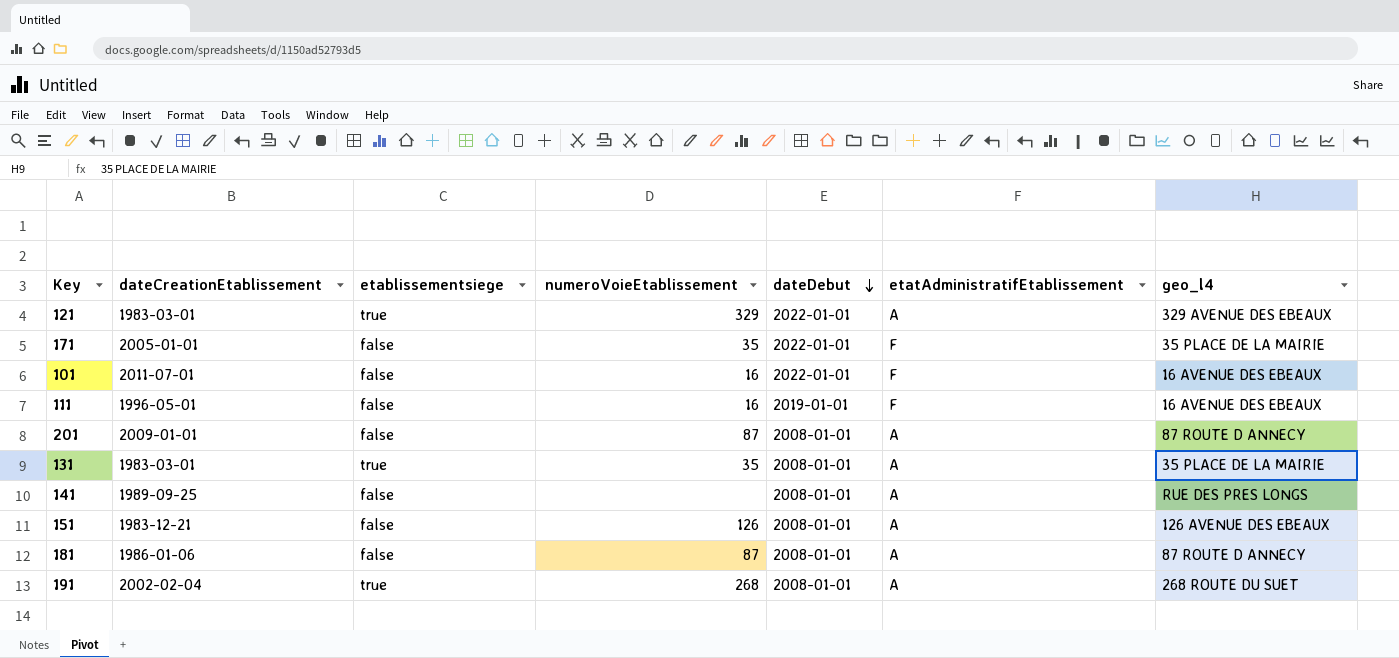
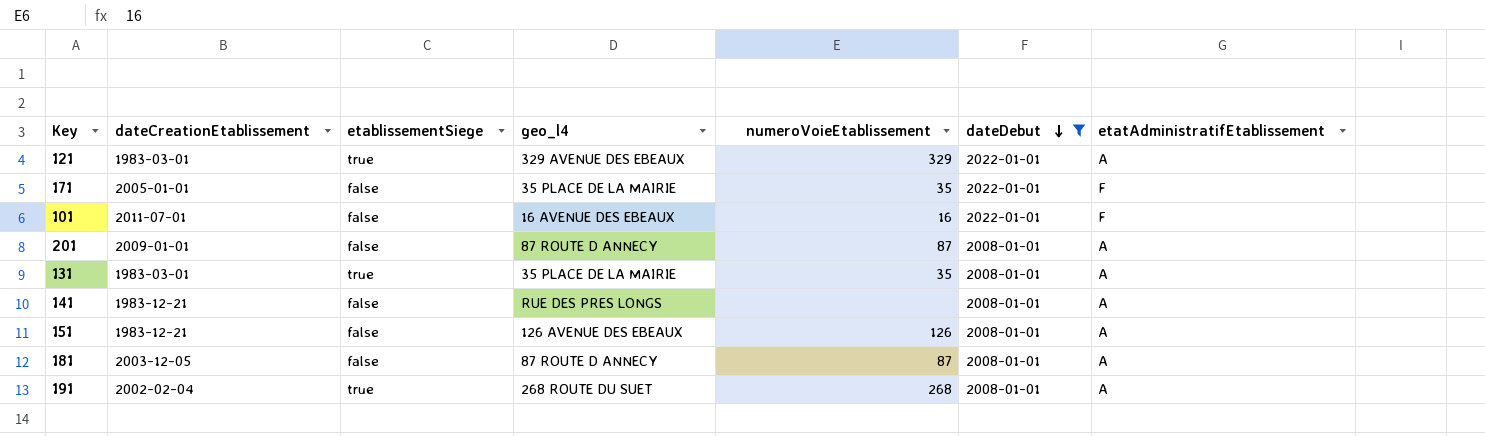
filter: none -> dateDebut != 2019-01-01
column name: etablissementsiege -> etablissementSiege
column geo_l4 | position: 7 -> 4
141 | dateCreationEtablissement: 1989-09-25 -> 1983-12-21
181 | dateCreationEtablissement: 1986-01-06 -> 2003-12-05

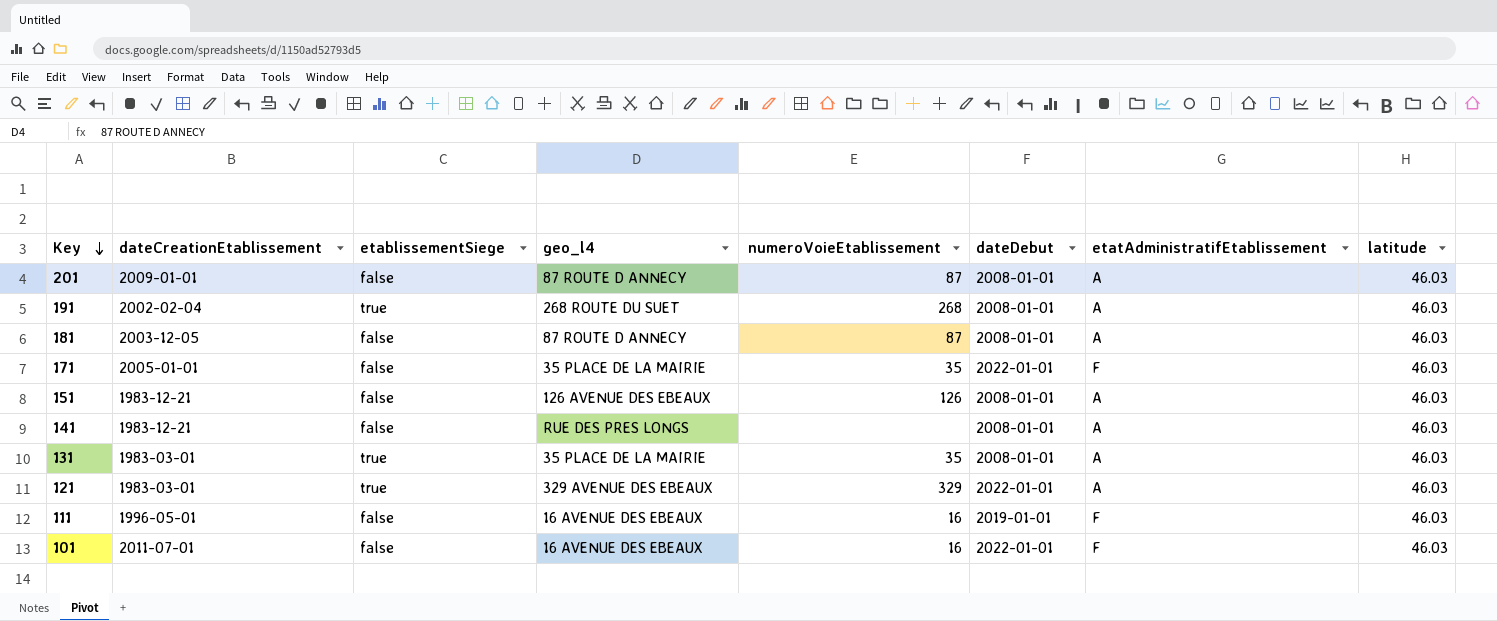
filter: dateDebut != 2019-01-01 -> none
row order: dateDebut descending -> Key descending
column latitude | position: none -> 8

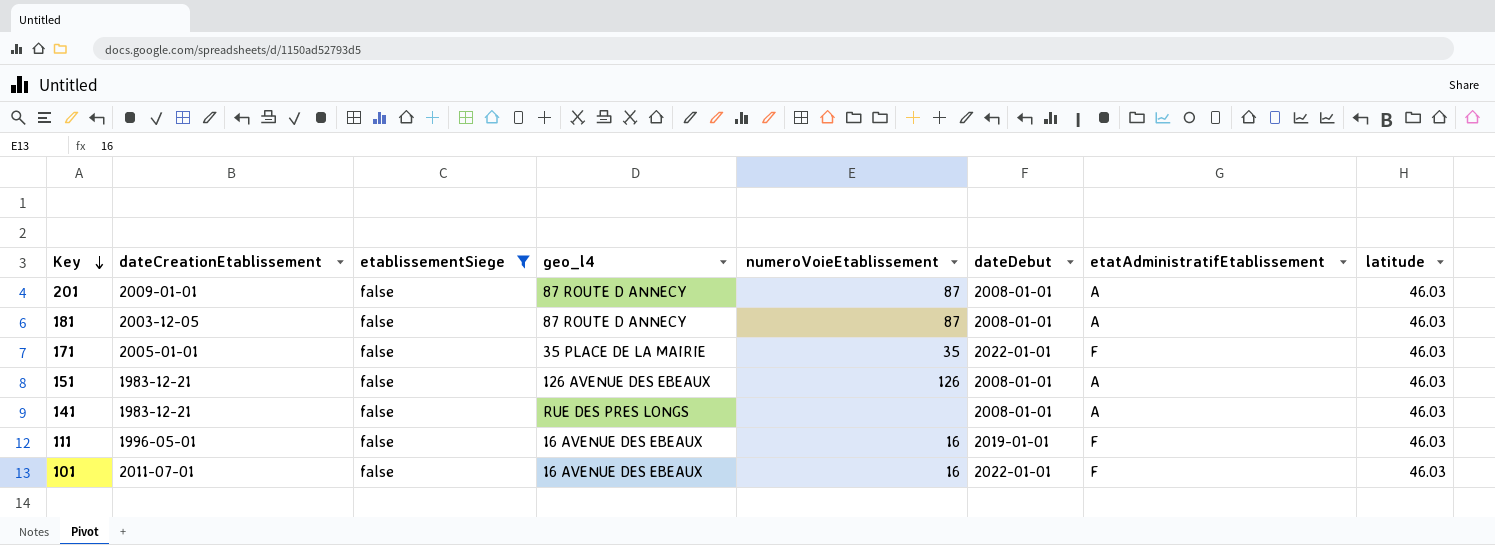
filter: none -> etablissementSiege = false

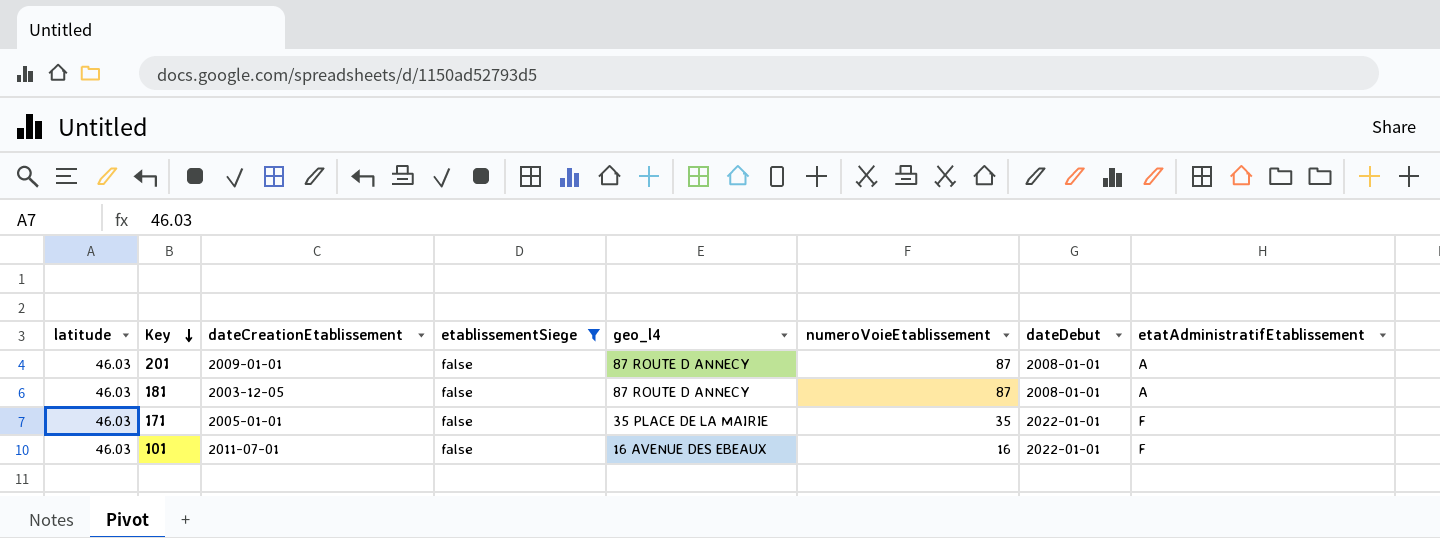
column latitude | position: 8 -> 1
row 151: 1983-12-21 | false | 126 AVENUE DES EBEAUX | 126 | 2008-01-01 | A | 46.03 -> none
row 141: 1983-12-21 | false | RUE DES PRES LONGS | none | 2008-01-01 | A | 46.03 -> none
row 111: 1996-05-01 | false | 16 AVENUE DES EBEAUX | 16 | 2019-01-01 | F | 46.03 -> none

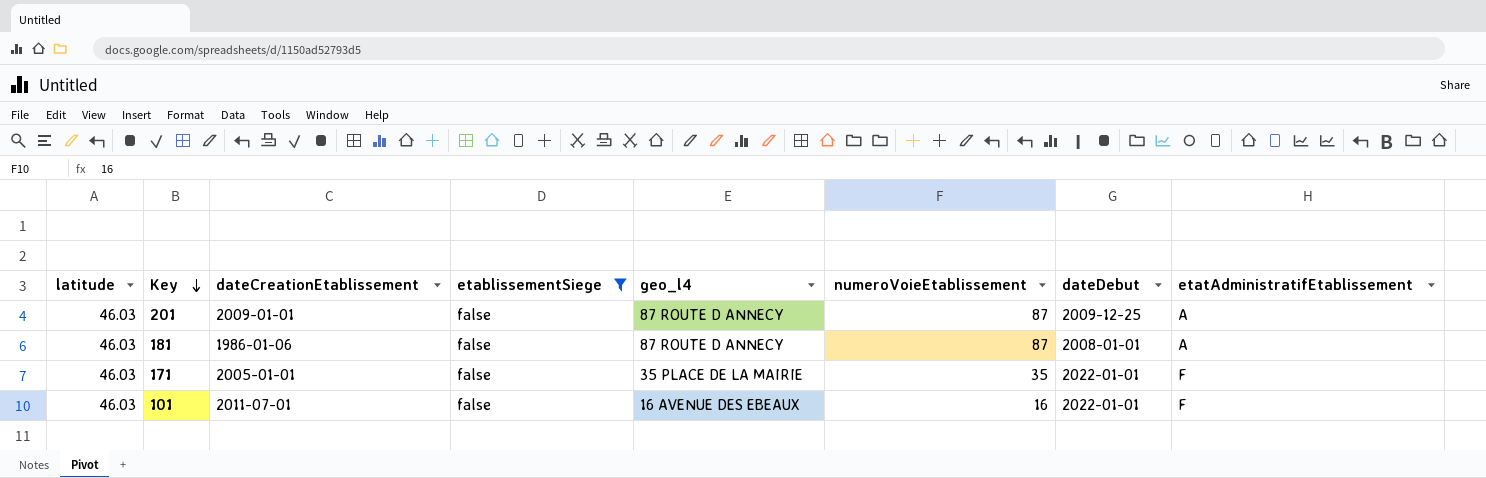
201 | dateDebut: 2008-01-01 -> 2009-12-25
181 | dateCreationEtablissement: 2003-12-05 -> 1986-01-06

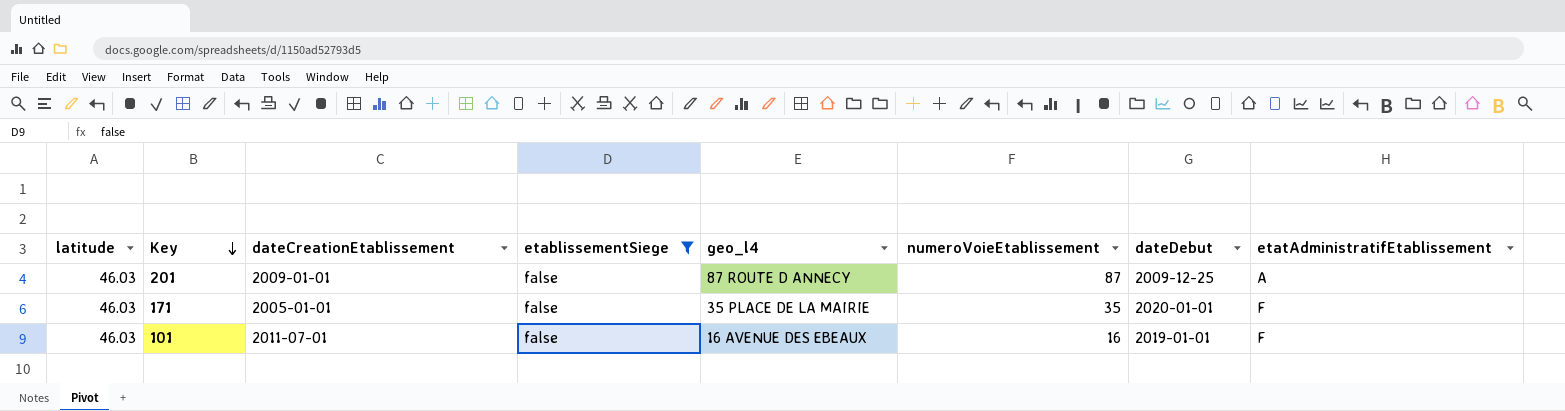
row 181: 46.03 | 1986-01-06 | false | 87 ROUTE D ANNECY | 87 | 2008-01-01 | A -> none
171 | dateDebut: 2022-01-01 -> 2020-01-01
101 | dateDebut: 2022-01-01 -> 2019-01-01

